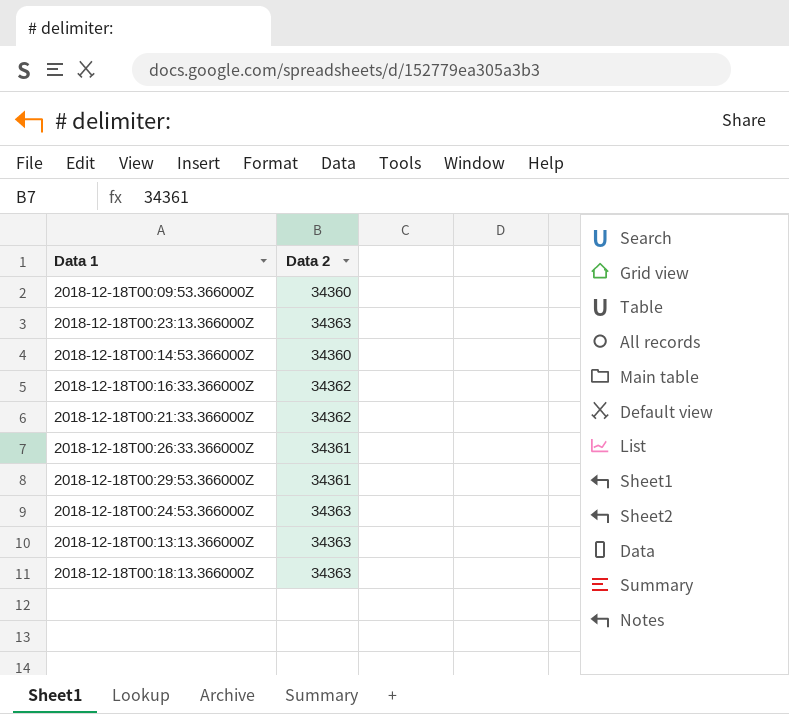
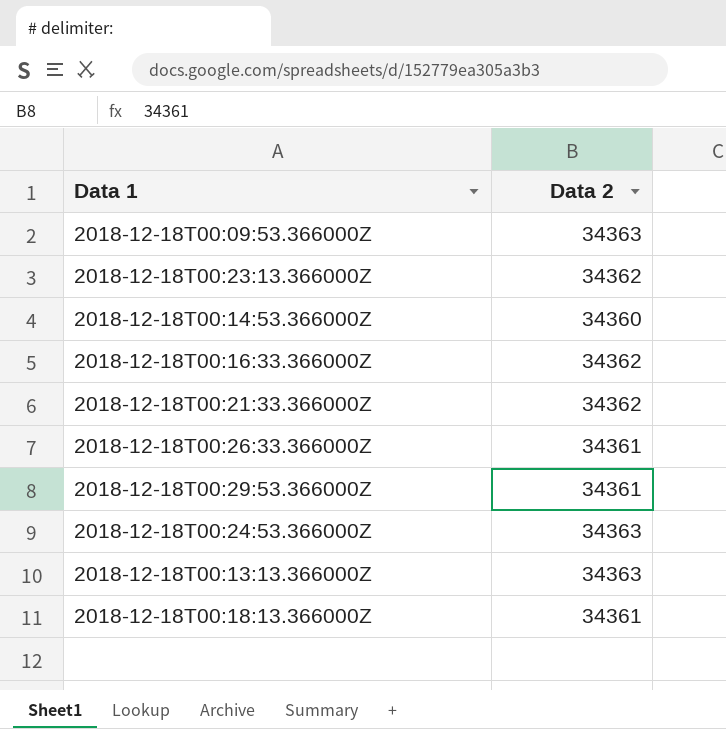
2018-12-18T00:09:53.366000Z | Data 2: 34360 -> 34363
2018-12-18T00:23:13.366000Z | Data 2: 34363 -> 34362
2018-12-18T00:18:13.366000Z | Data 2: 34363 -> 34361

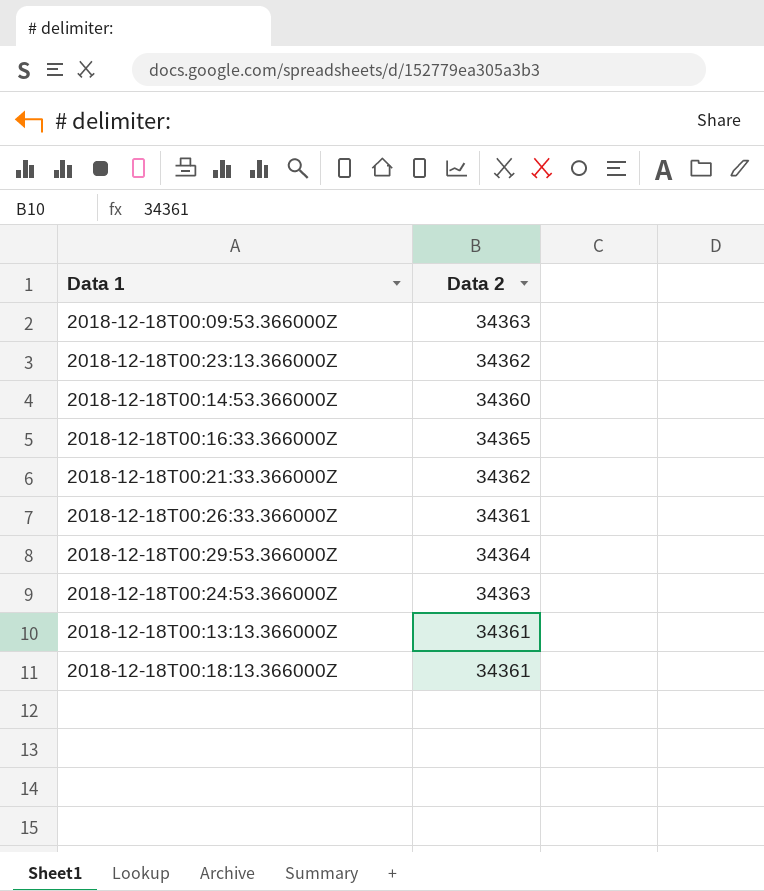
2018-12-18T00:16:33.366000Z | Data 2: 34362 -> 34365
2018-12-18T00:29:53.366000Z | Data 2: 34361 -> 34364
2018-12-18T00:13:13.366000Z | Data 2: 34363 -> 34361

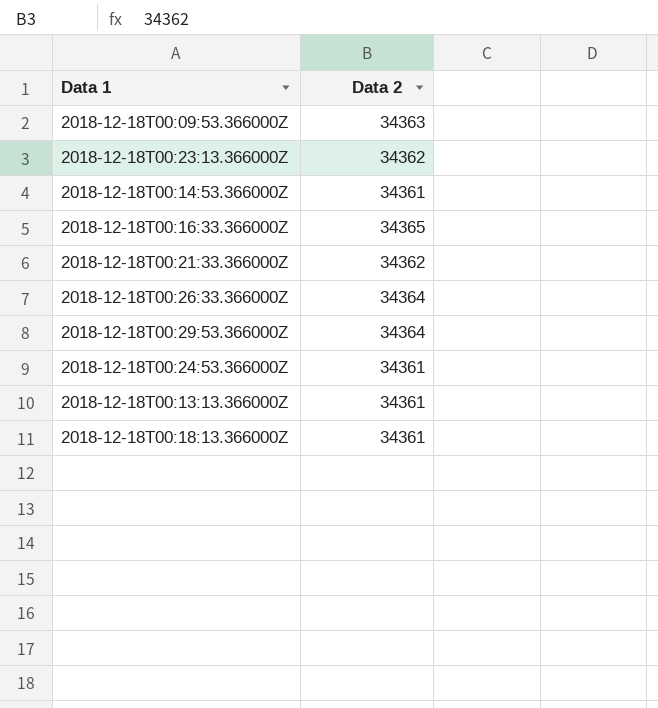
2018-12-18T00:14:53.366000Z | Data 2: 34360 -> 34361
2018-12-18T00:26:33.366000Z | Data 2: 34361 -> 34364
2018-12-18T00:24:53.366000Z | Data 2: 34363 -> 34361

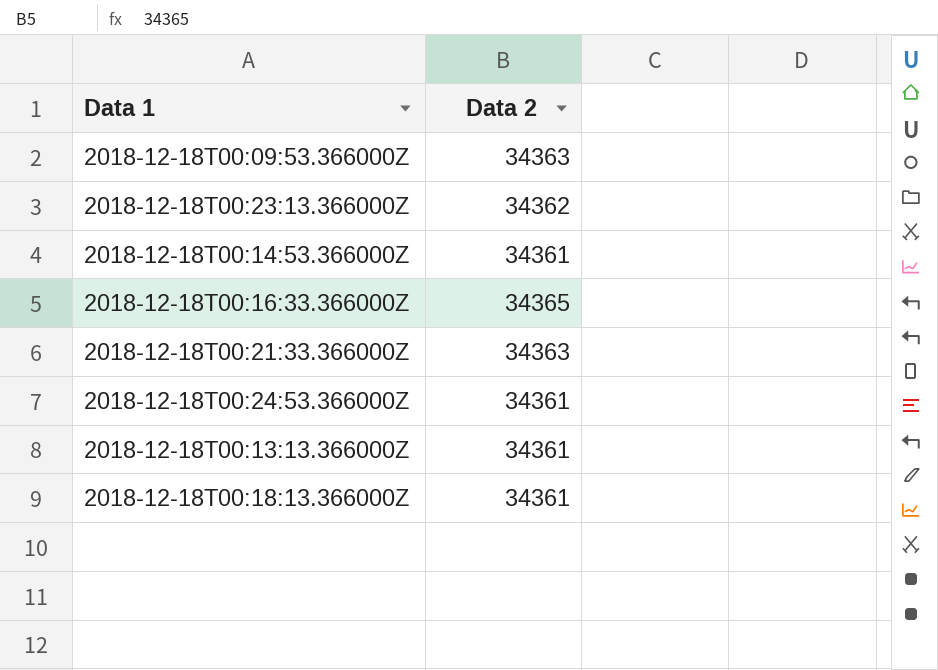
row 2018-12-18T00:26:33.366000Z: 34364 -> none
row 2018-12-18T00:29:53.366000Z: 34364 -> none
2018-12-18T00:21:33.366000Z | Data 2: 34362 -> 34363

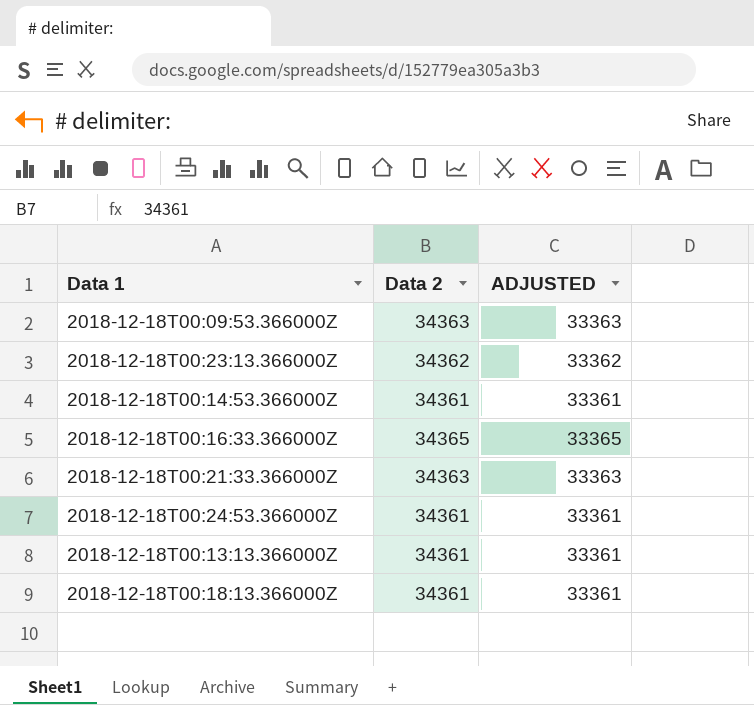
column ADJUSTED | formula: none -> [Data 2] - 1000

